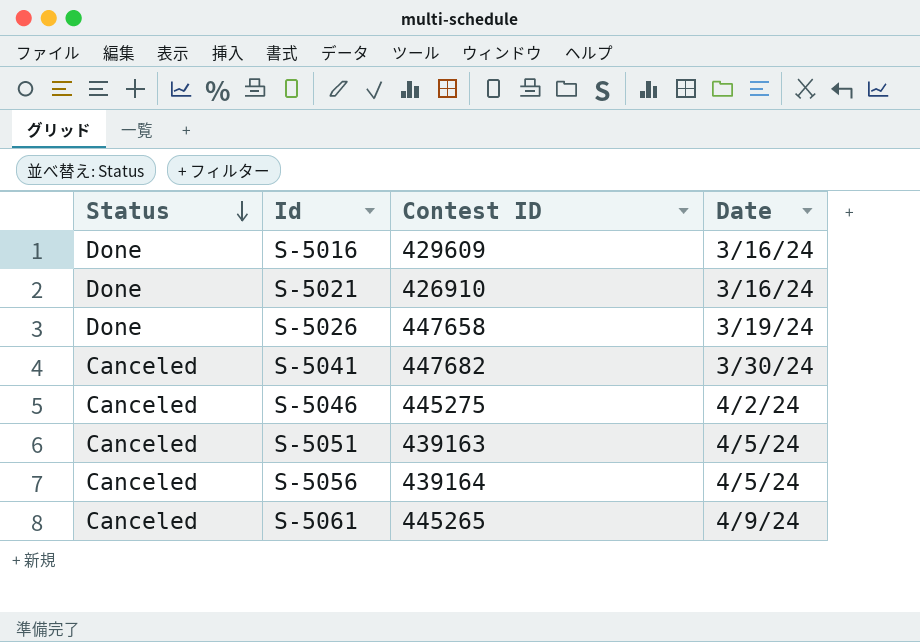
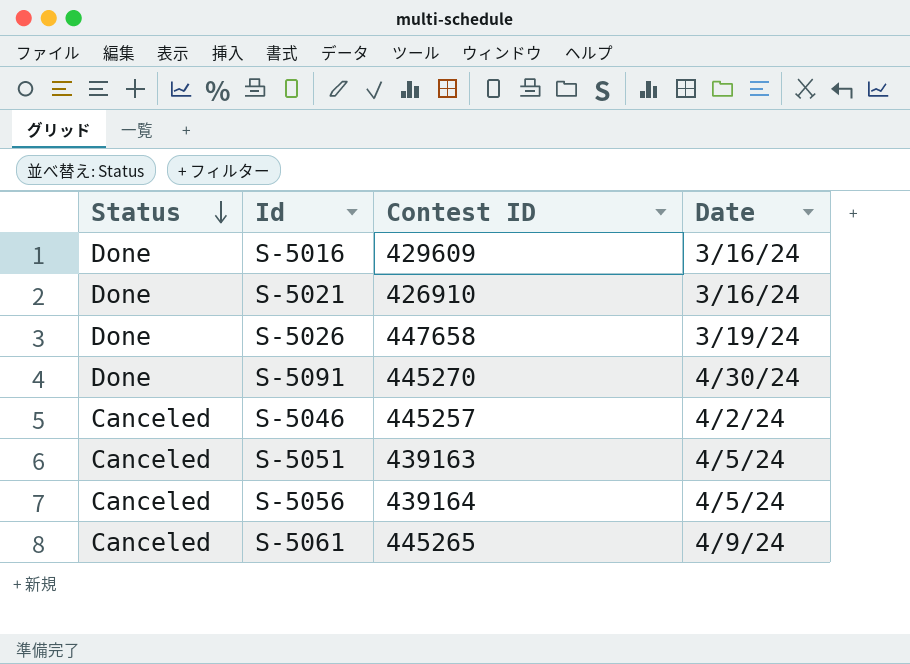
row S-5041: Canceled | 447682 | 3/30/24 -> none
row S-5091: none -> Done | 445270 | 4/30/24
S-5046 | Contest ID: 445275 -> 445257

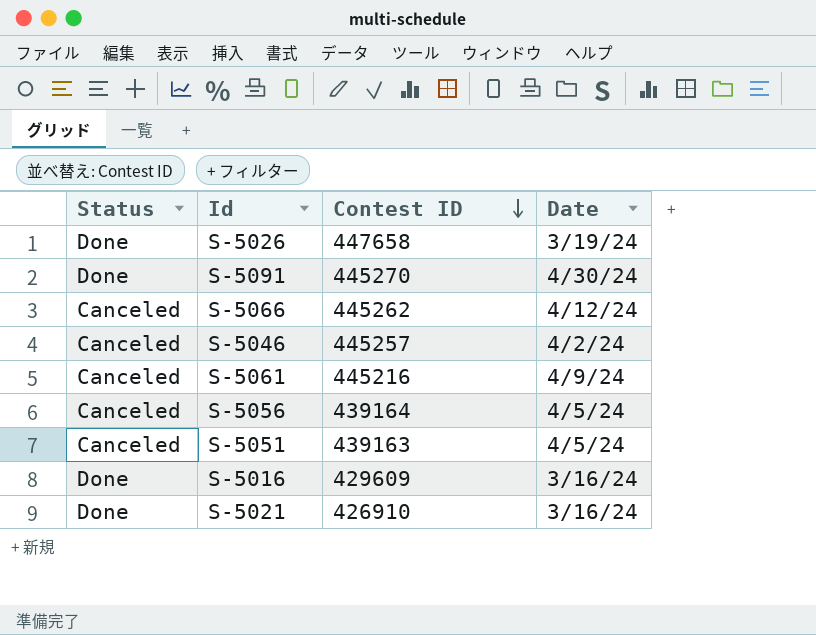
row order: Status descending -> Contest ID descending
row S-5066: none -> Canceled | 445262 | 4/12/24
S-5061 | Contest ID: 445265 -> 445216

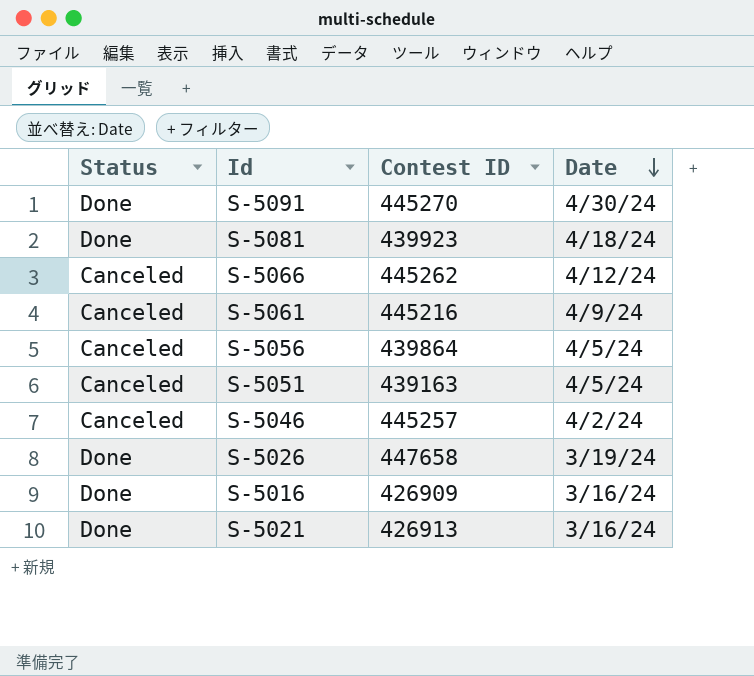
row order: Contest ID descending -> Date descending
row S-5081: none -> Done | 439923 | 4/18/24
S-5056 | Contest ID: 439164 -> 439864
S-5016 | Contest ID: 429609 -> 426909
S-5021 | Contest ID: 426910 -> 426913

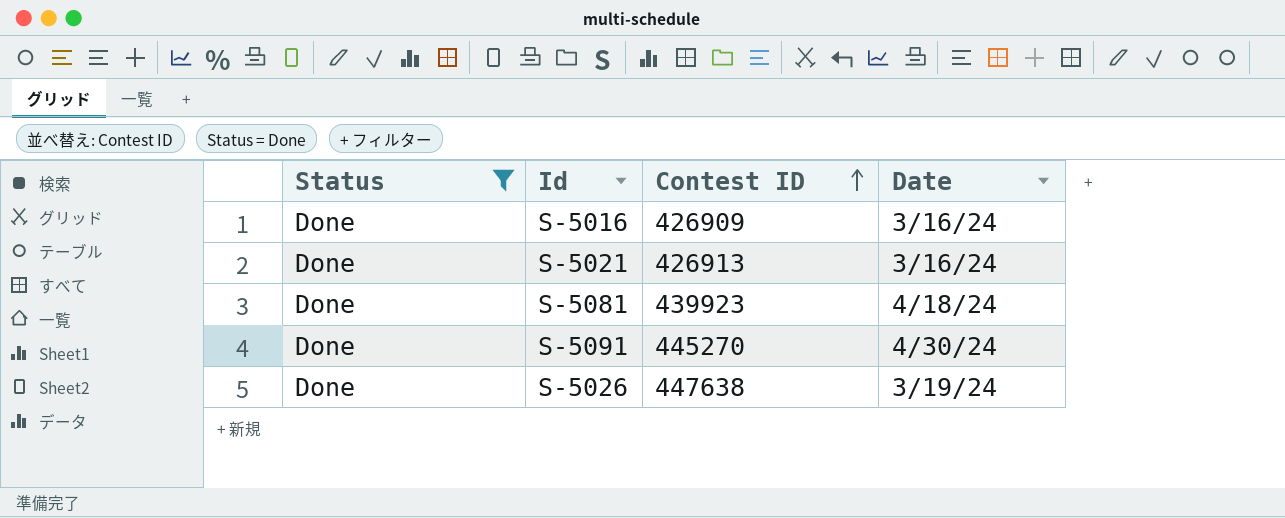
filter: none -> Status = Done
row order: Date descending -> Contest ID ascending
S-5026 | Contest ID: 447658 -> 447638

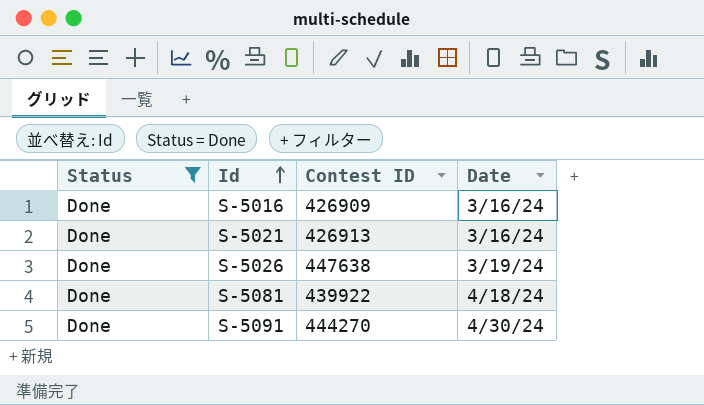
row order: Contest ID ascending -> Id ascending
S-5081 | Contest ID: 439923 -> 439922
S-5091 | Contest ID: 445270 -> 444270

